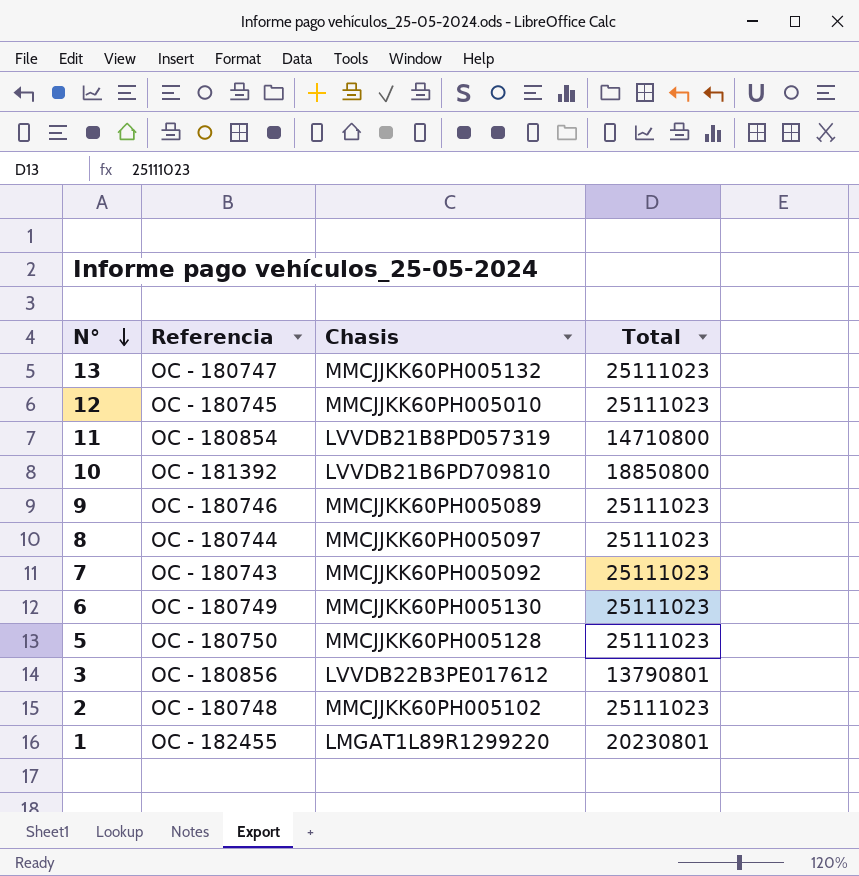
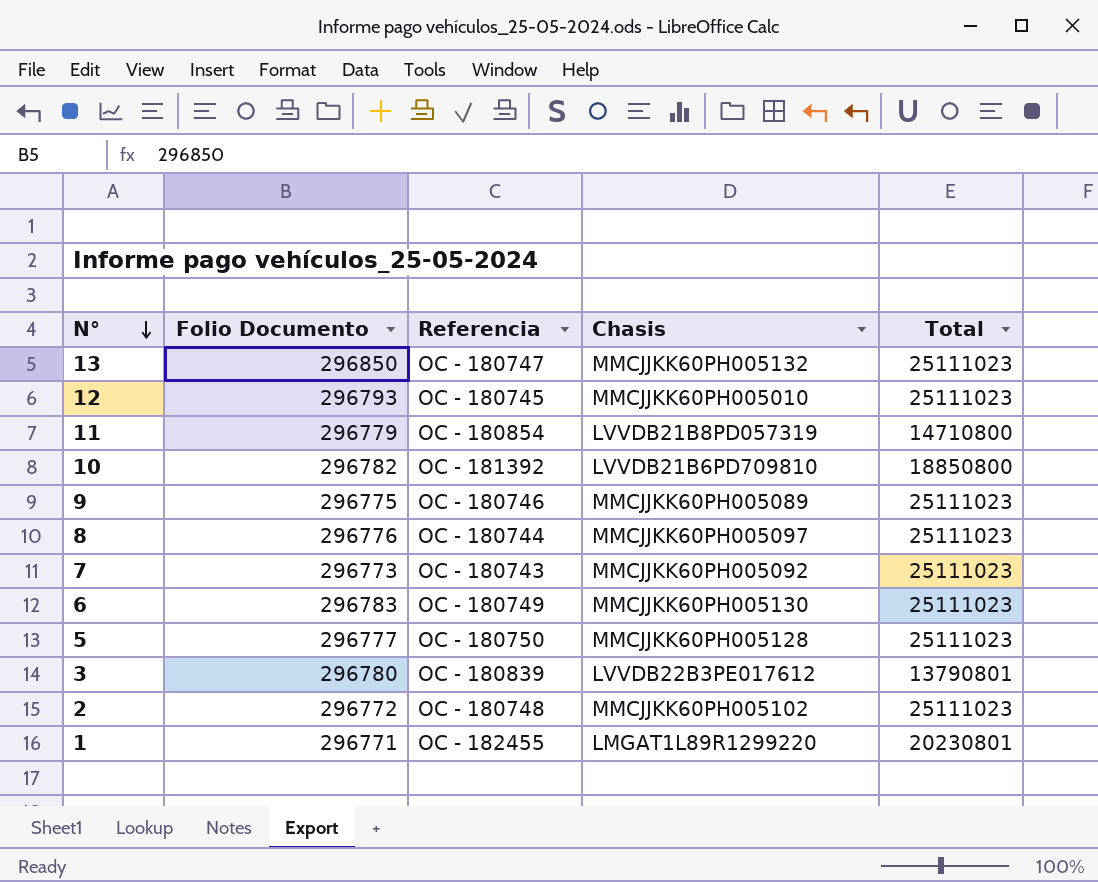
column Folio Documento | position: none -> 2
3 | Referencia: OC - 180856 -> OC - 180839

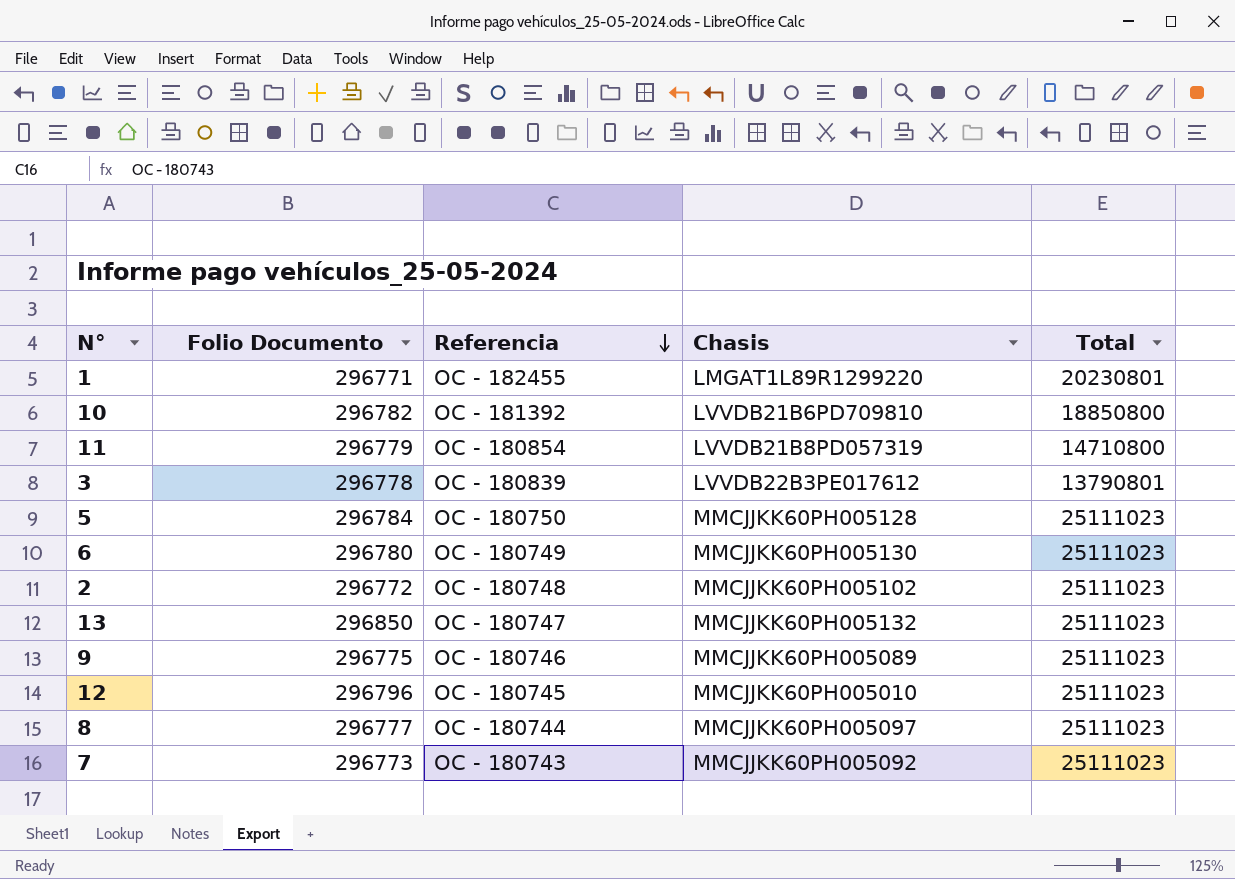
row order: N° descending -> Referencia descending
3 | Folio Documento: 296780 -> 296778
5 | Folio Documento: 296777 -> 296784
6 | Folio Documento: 296783 -> 296780
12 | Folio Documento: 296793 -> 296796
8 | Folio Documento: 296776 -> 296777

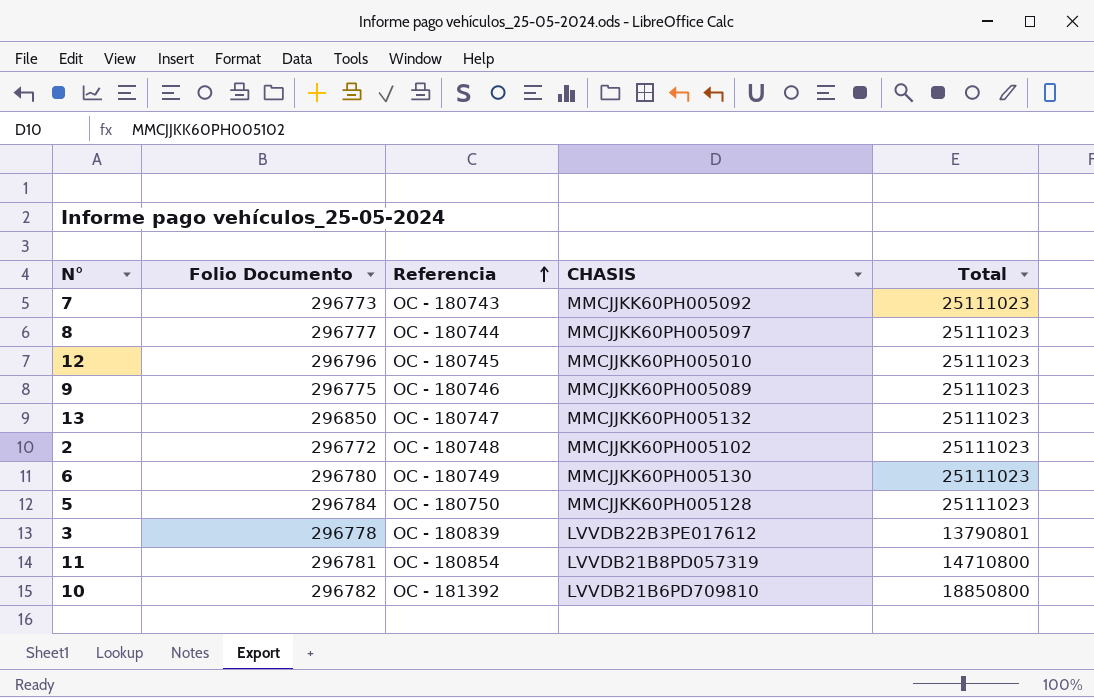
row order: Referencia descending -> Referencia ascending
column name: Chasis -> CHASIS
row 1: 296771 | OC - 182455 | LMGAT1L89R1299220 | 20230801 -> none
11 | Folio Documento: 296779 -> 296781

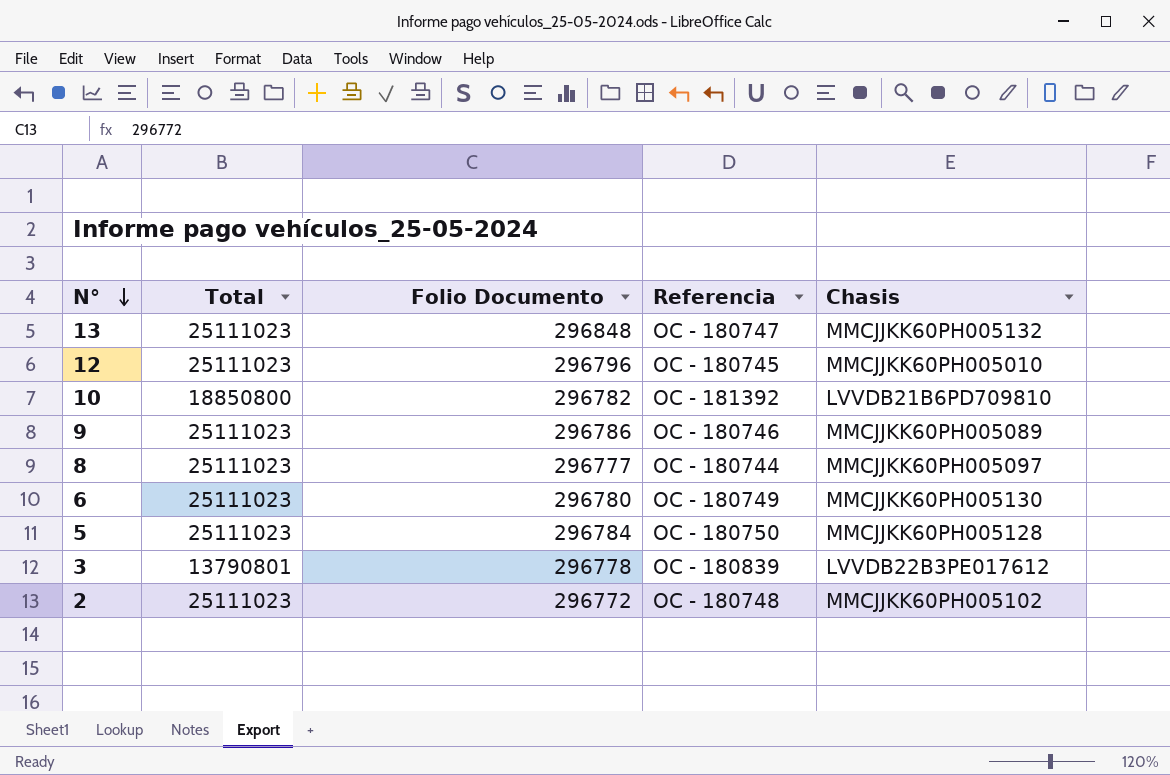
row order: Referencia ascending -> N° descending
column Total | position: 5 -> 2
column name: CHASIS -> Chasis
row 7: 296773 | OC - 180743 | MMCJJKK60PH005092 | 25111023 -> none
row 11: 296781 | OC - 180854 | LVVDB21B8PD057319 | 14710800 -> none
13 | Folio Documento: 296850 -> 296848
9 | Folio Documento: 296775 -> 296786

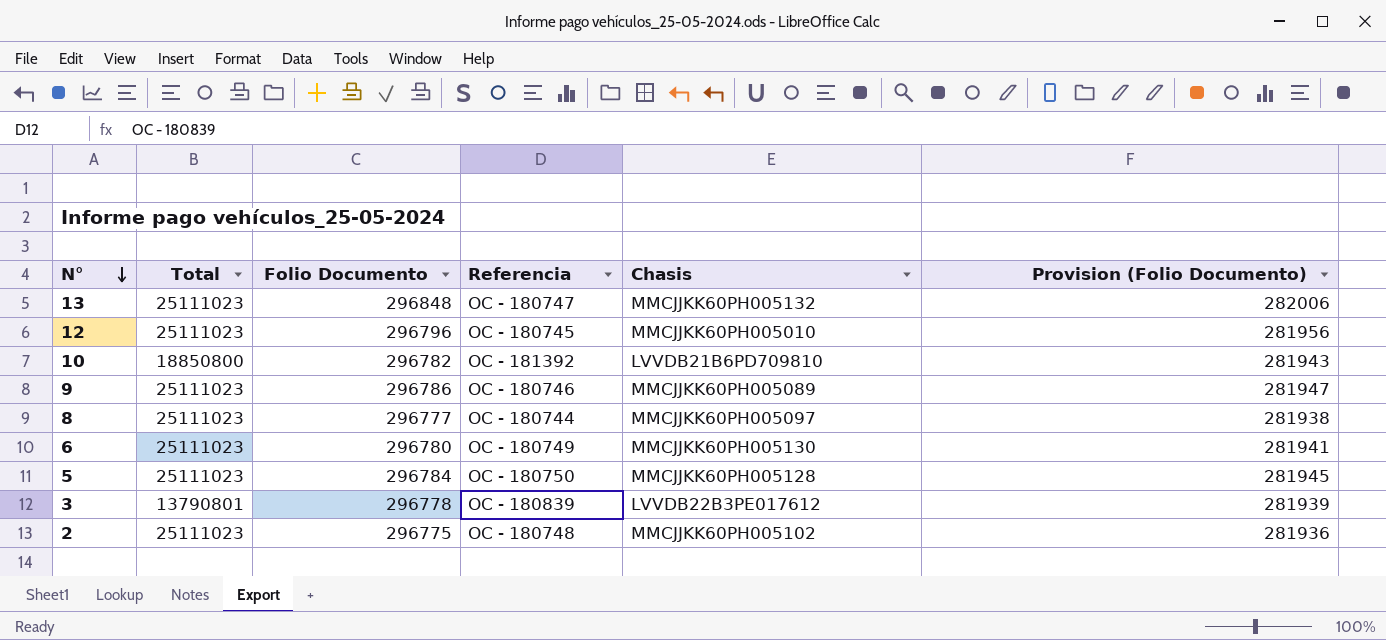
column Provision (Folio Documento) | formula: none -> [Folio Documento] * 0.95
2 | Folio Documento: 296772 -> 296775

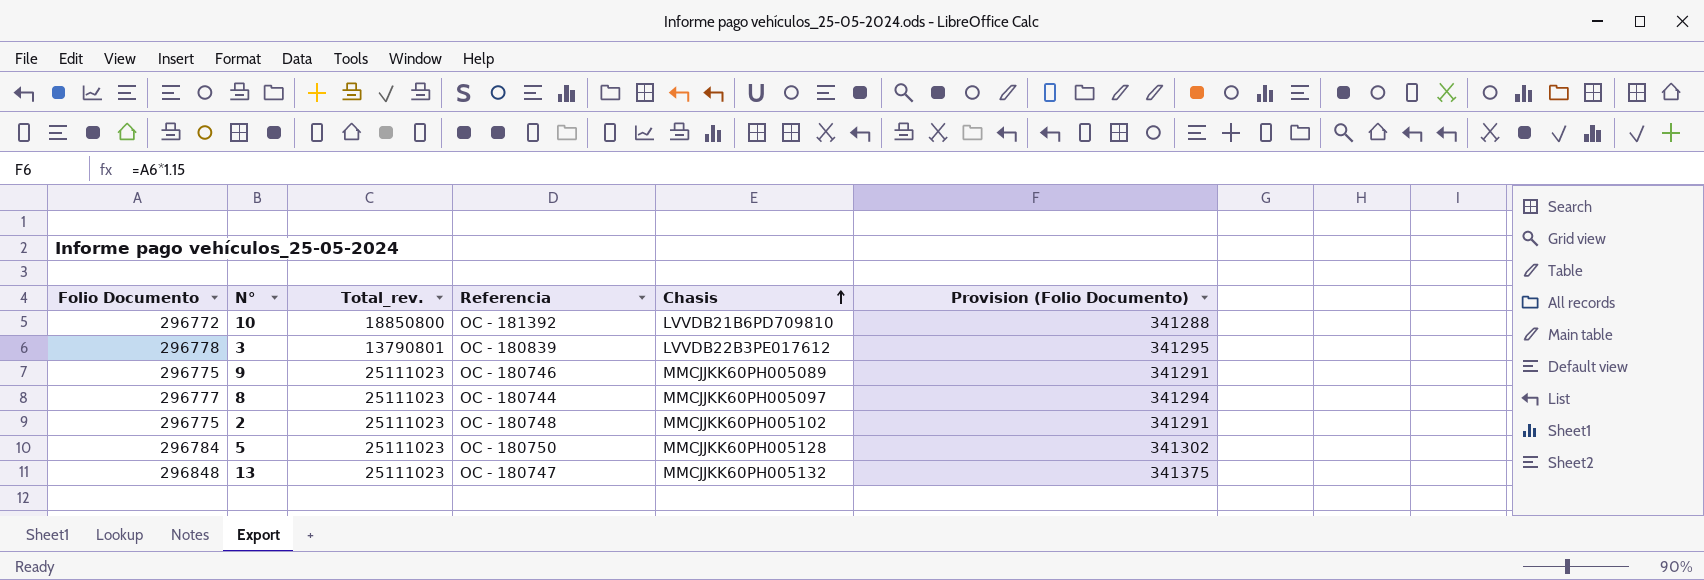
row order: N° descending -> Chasis ascending
column Folio Documento | position: 3 -> 1
column name: Total -> Total_rev.
column Provision (Folio Documento) | formula: [Folio Documento] * 0.95 -> [Folio Documento] * 1.15
row 12: 25111023 | 296796 | OC - 180745 | MMCJJKK60PH005010 | 281956 -> none
row 6: 25111023 | 296780 | OC - 180749 | MMCJJKK60PH005130 | 281941 -> none
10 | Folio Documento: 296782 -> 296772
9 | Folio Documento: 296786 -> 296775

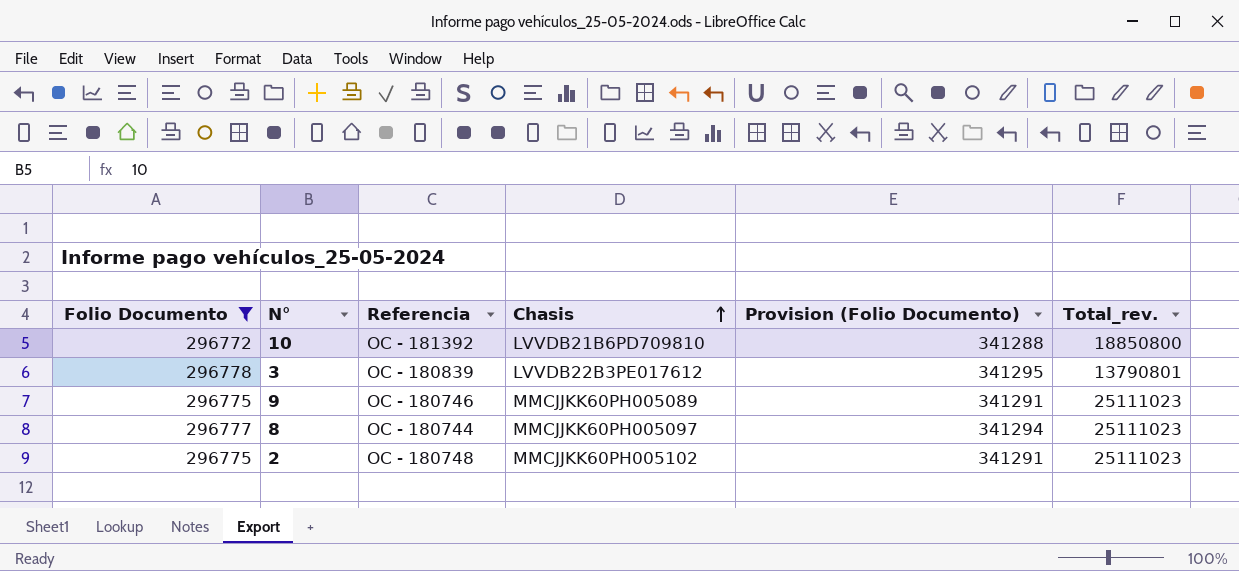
filter: none -> Folio Documento <= 296778
column Total_rev. | position: 3 -> 6

